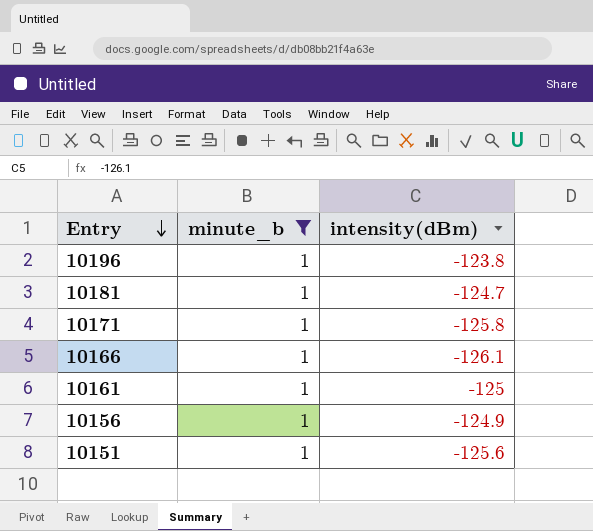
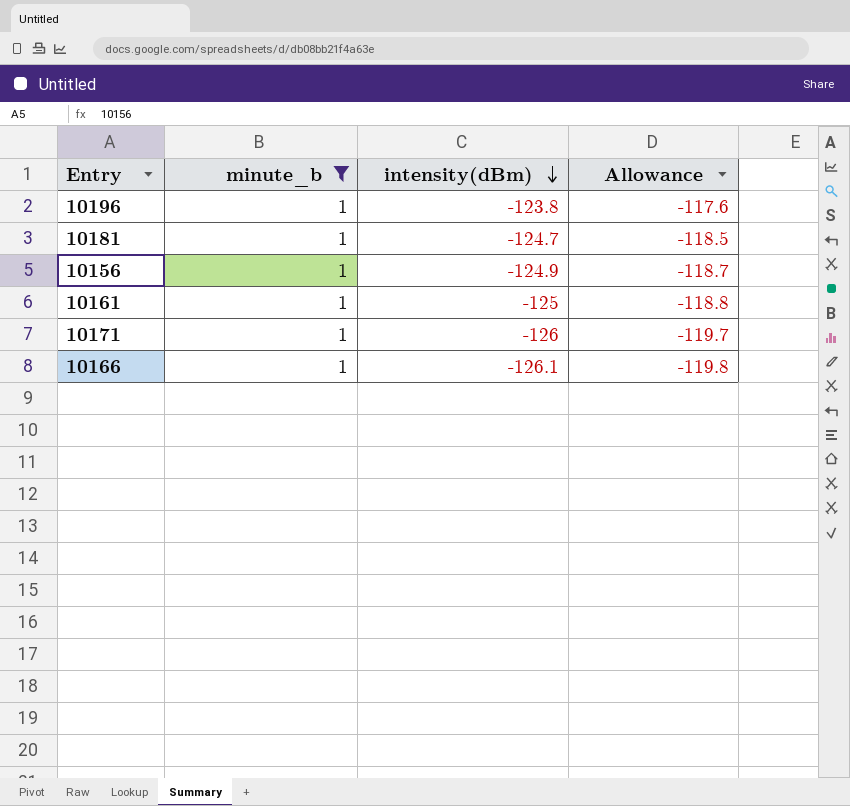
row order: Entry descending -> intensity(dBm) descending
column Allowance | formula: none -> [intensity(dBm)] * 0.95
row 10151: 1 | -125.6 -> none
10171 | intensity(dBm): -125.8 -> -126

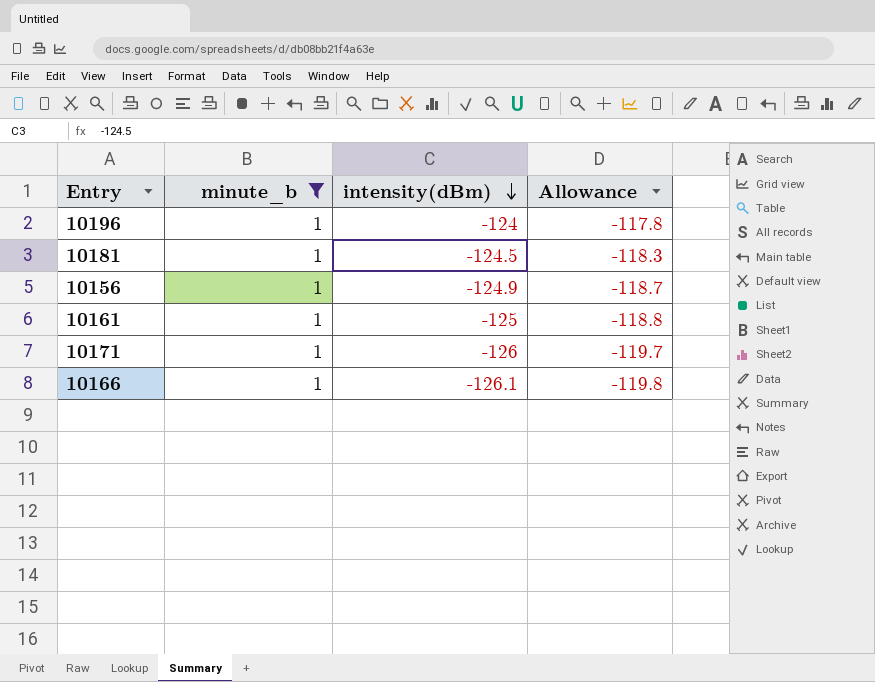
10196 | intensity(dBm): -123.8 -> -124
10196 | Allowance: -117.6 -> -117.8
10181 | intensity(dBm): -124.7 -> -124.5
10181 | Allowance: -118.5 -> -118.3

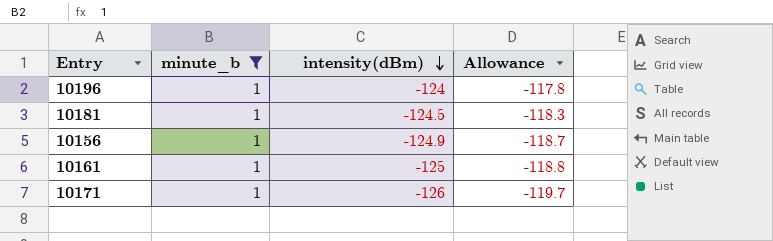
row 10166: 1 | -126.1 | -119.8 -> none

